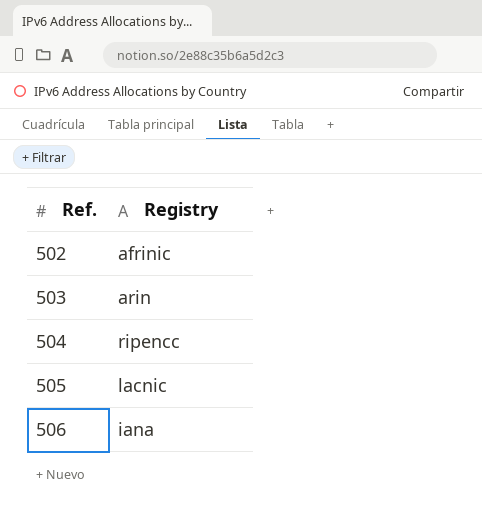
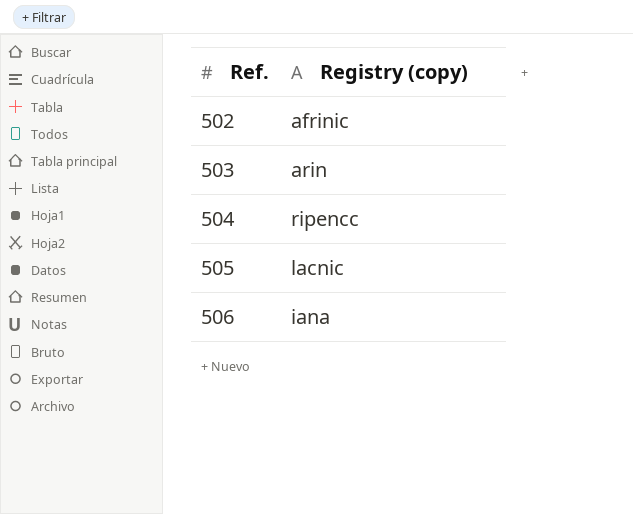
column name: Registry -> Registry (copy)

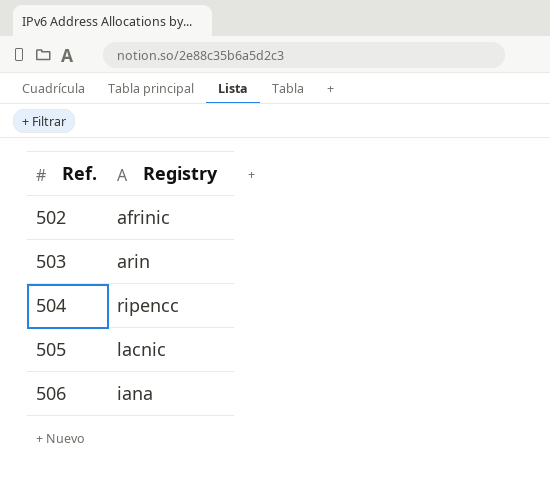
column name: Registry (copy) -> Registry

